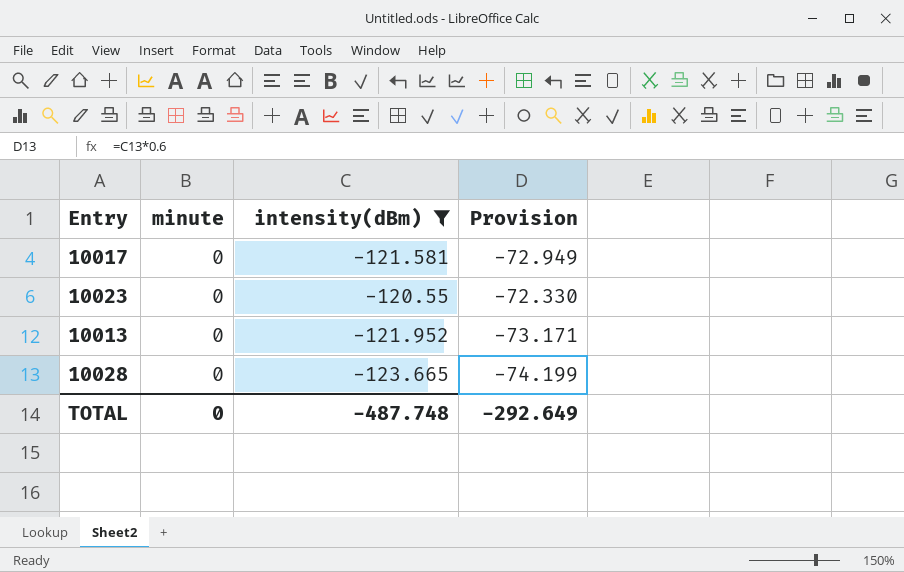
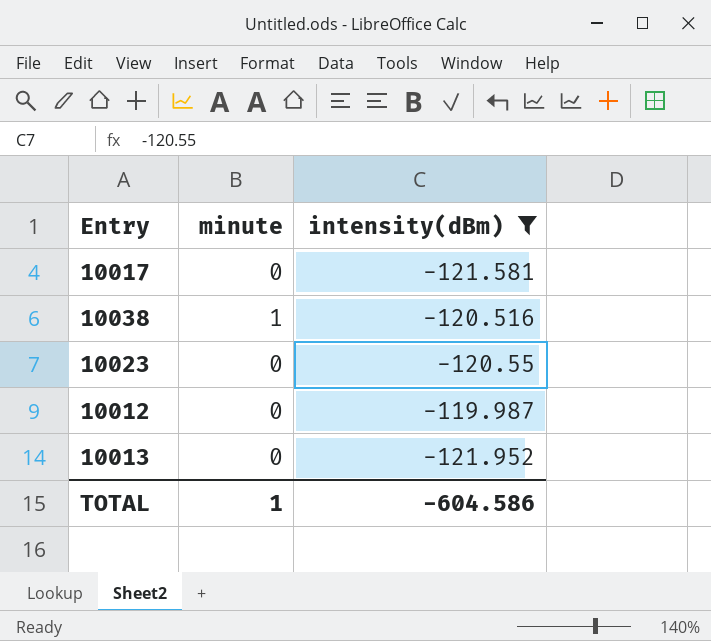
column Provision | formula: [intensity(dBm)] * 0.6 -> none
row 10028: 0 | -123.665 | -74.199 -> none
row 10038: none -> 1 | -120.516
row 10012: none -> 0 | -119.987
TOTAL | minute: 0 -> 1
TOTAL | intensity(dBm): -487.748 -> -604.586

